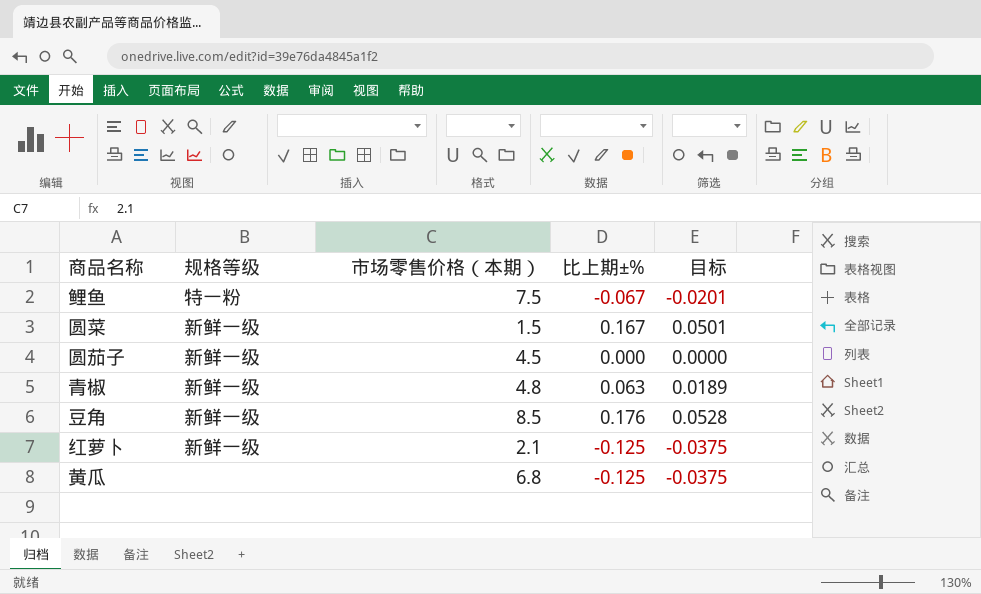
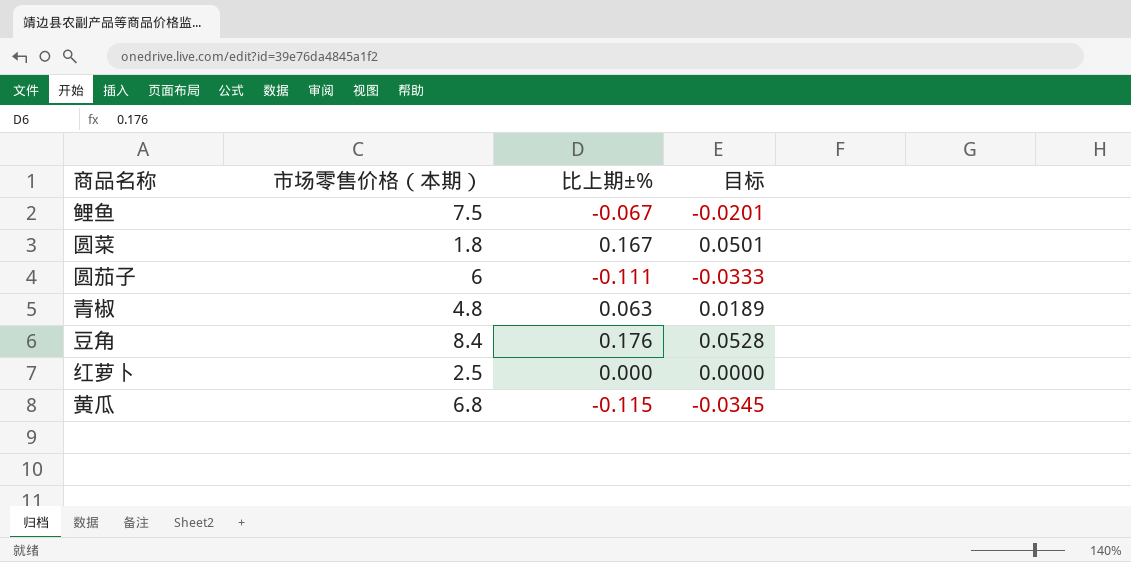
column 规格等级 | position: 2 -> none
圆菜 | 市场零售价格（本期）: 1.5 -> 1.8
圆茄子 | 市场零售价格（本期）: 4.5 -> 6
圆茄子 | 比上期±%: 0.000 -> -0.111
圆茄子 | 目标: 0.0000 -> -0.0333
豆角 | 市场零售价格（本期）: 8.5 -> 8.4
红萝卜 | 市场零售价格（本期）: 2.1 -> 2.5
红萝卜 | 比上期±%: -0.125 -> 0.000
红萝卜 | 目标: -0.0375 -> 0.0000
黄瓜 | 比上期±%: -0.125 -> -0.115
黄瓜 | 目标: -0.0375 -> -0.0345

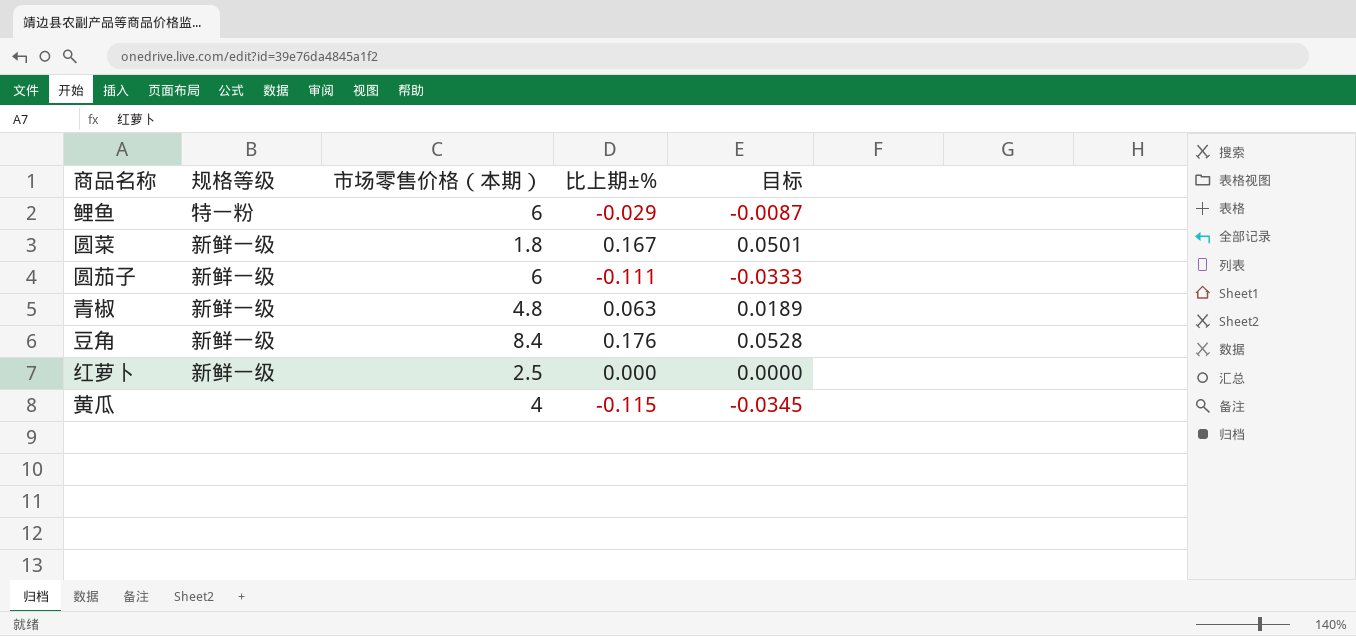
column 规格等级 | position: none -> 2
鲤鱼 | 市场零售价格（本期）: 7.5 -> 6
鲤鱼 | 比上期±%: -0.067 -> -0.029
鲤鱼 | 目标: -0.0201 -> -0.0087
黄瓜 | 市场零售价格（本期）: 6.8 -> 4

